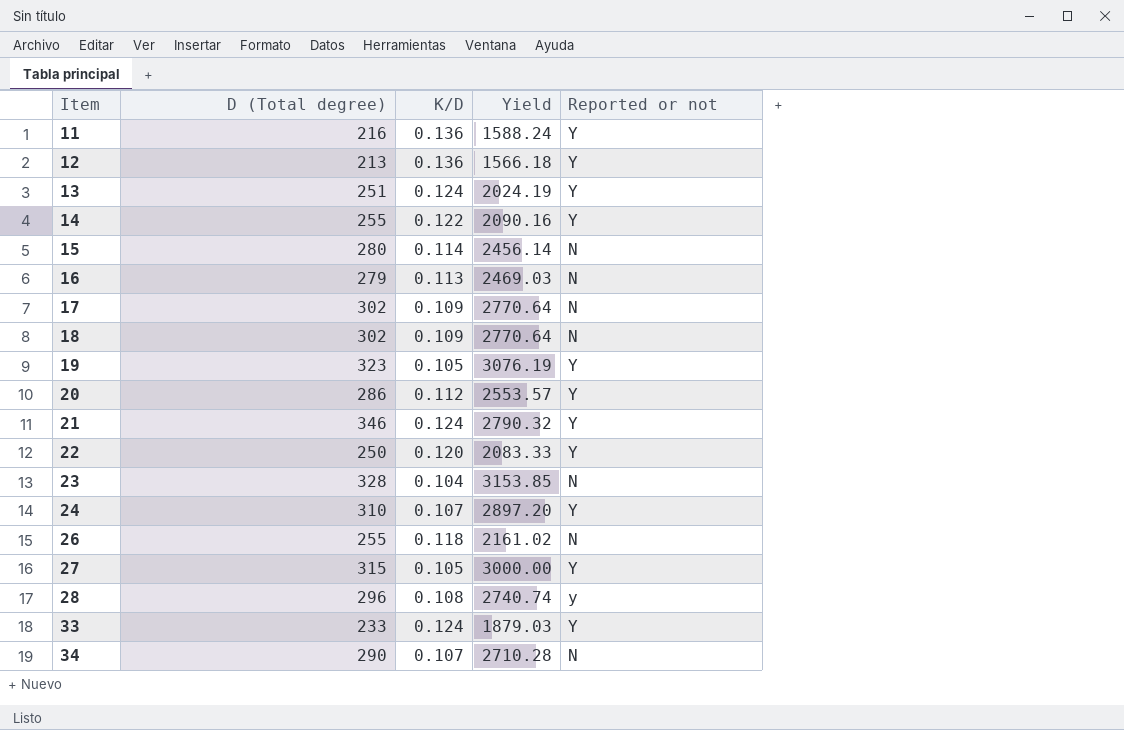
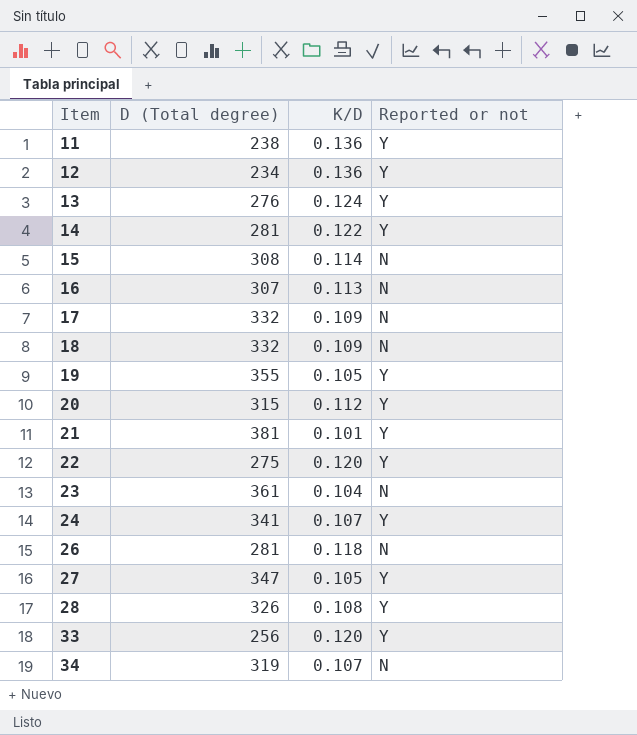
column Yield | formula: [D (Total degree)] / [K/D] -> none
11 | D (Total degree): 216 -> 238
12 | D (Total degree): 213 -> 234
13 | D (Total degree): 251 -> 276
14 | D (Total degree): 255 -> 281
15 | D (Total degree): 280 -> 308
16 | D (Total degree): 279 -> 307
17 | D (Total degree): 302 -> 332
18 | D (Total degree): 302 -> 332
19 | D (Total degree): 323 -> 355
20 | D (Total degree): 286 -> 315
21 | D (Total degree): 346 -> 381
21 | K/D: 0.124 -> 0.101
22 | D (Total degree): 250 -> 275
23 | D (Total degree): 328 -> 361
24 | D (Total degree): 310 -> 341
26 | D (Total degree): 255 -> 281
27 | D (Total degree): 315 -> 347
28 | D (Total degree): 296 -> 326
28 | Reported or not: y -> Y
33 | D (Total degree): 233 -> 256
33 | K/D: 0.124 -> 0.120
34 | D (Total degree): 290 -> 319

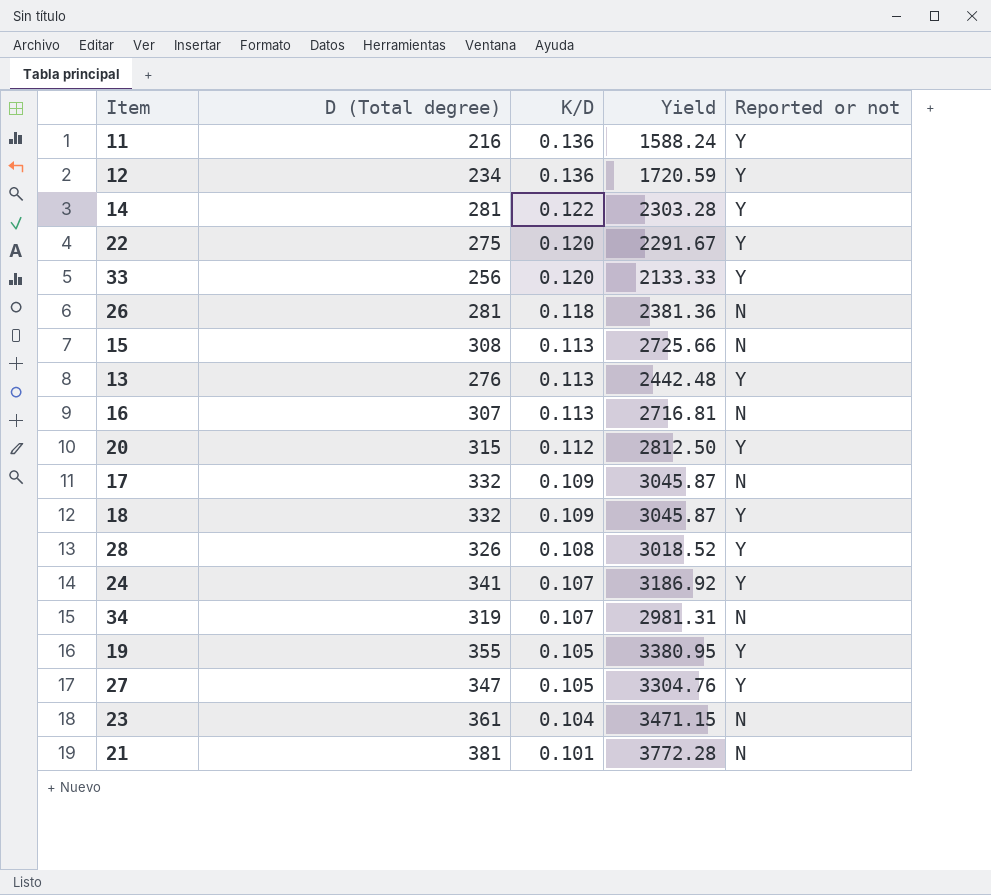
row order: Item ascending -> K/D descending
column Yield | formula: none -> [D (Total degree)] / [K/D]
11 | D (Total degree): 238 -> 216
15 | K/D: 0.114 -> 0.113
13 | K/D: 0.124 -> 0.113
18 | Reported or not: N -> Y
21 | Reported or not: Y -> N

